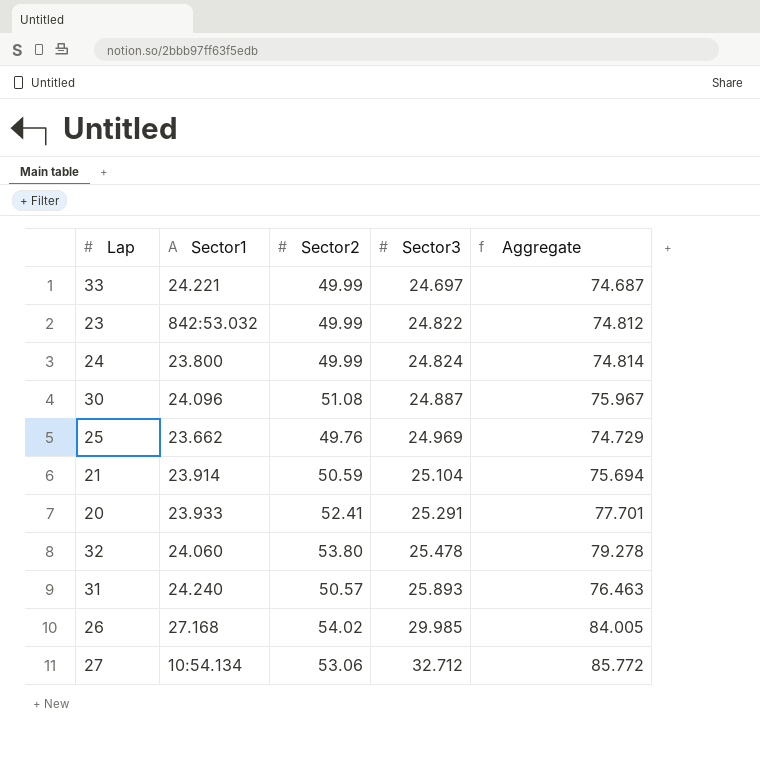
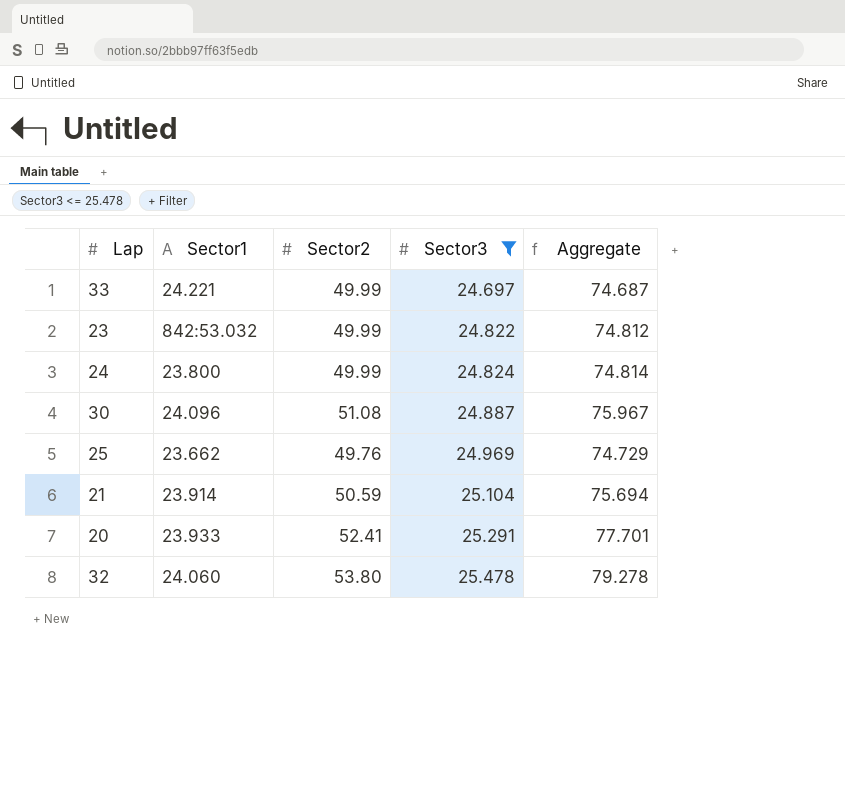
filter: none -> Sector3 <= 25.478

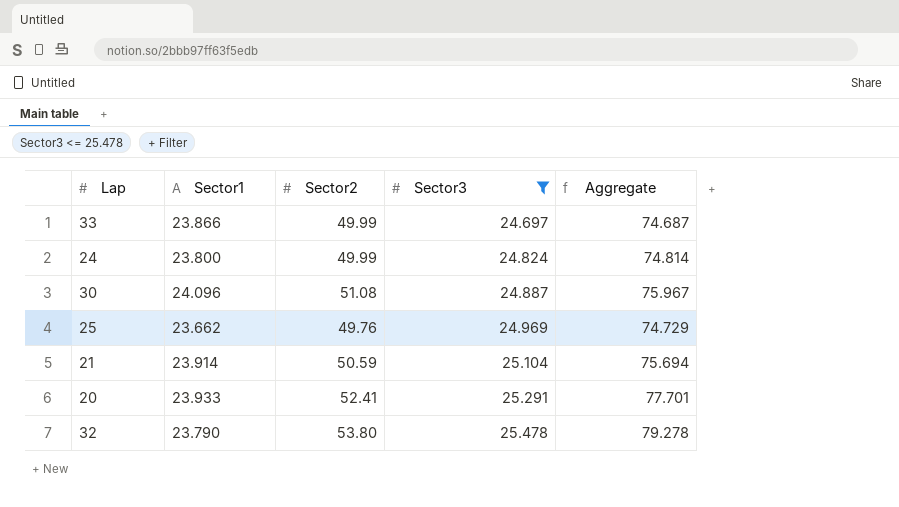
row 23: 842:53.032 | 49.99 | 24.822 | 74.812 -> none
33 | Sector1: 24.221 -> 23.866
32 | Sector1: 24.060 -> 23.790

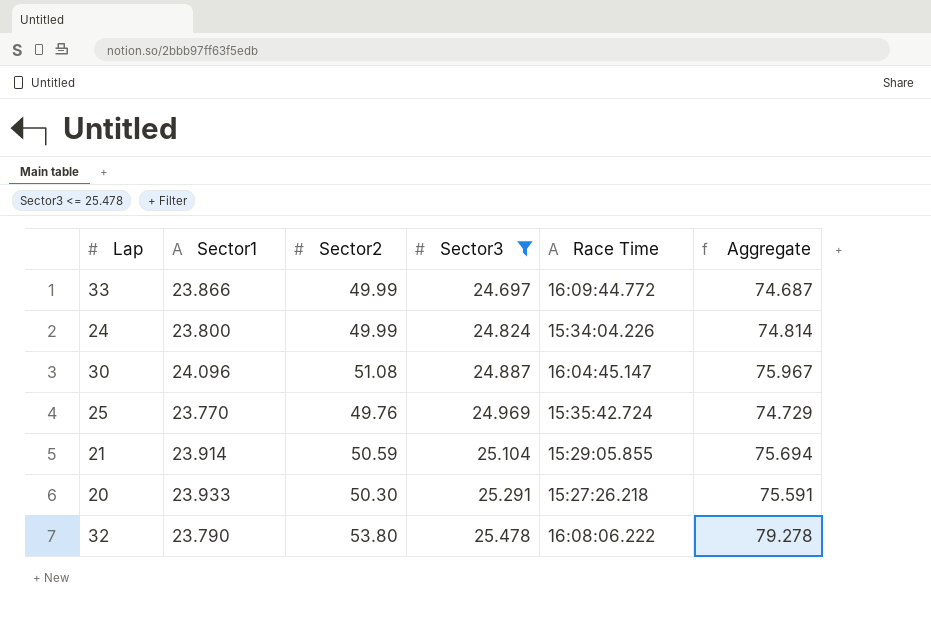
column Race Time | position: none -> 5
25 | Sector1: 23.662 -> 23.770
20 | Sector2: 52.41 -> 50.30
20 | Aggregate: 77.701 -> 75.591

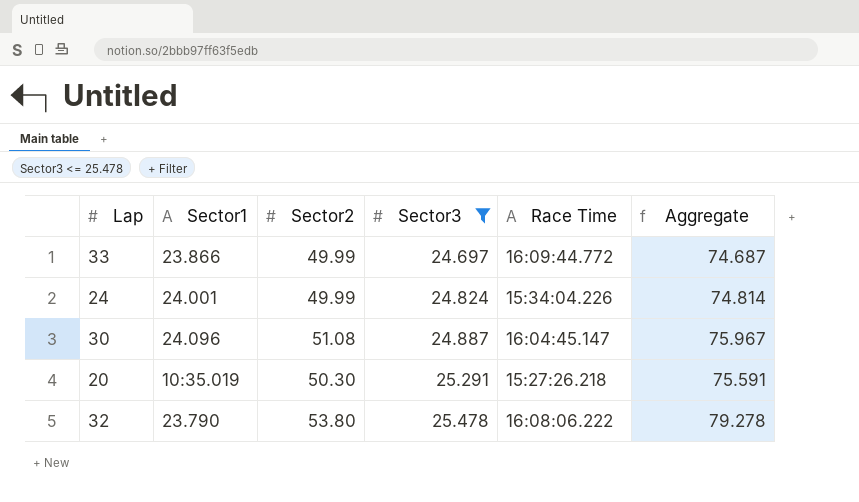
row 25: 23.770 | 49.76 | 24.969 | 15:35:42.724 | 74.729 -> none
row 21: 23.914 | 50.59 | 25.104 | 15:29:05.855 | 75.694 -> none
24 | Sector1: 23.800 -> 24.001
20 | Sector1: 23.933 -> 10:35.019

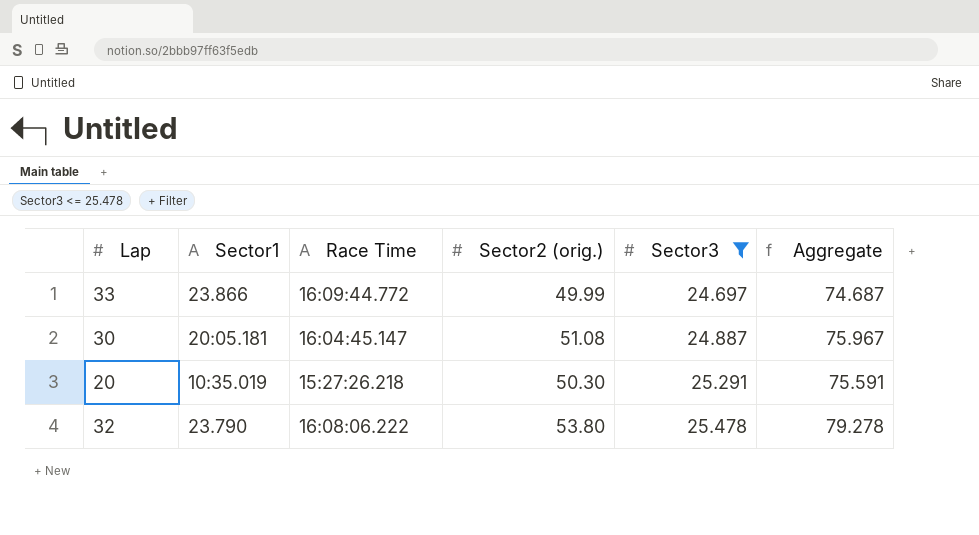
column Race Time | position: 5 -> 3
column name: Sector2 -> Sector2 (orig.)
row 24: 24.001 | 49.99 | 24.824 | 15:34:04.226 | 74.814 -> none
30 | Sector1: 24.096 -> 20:05.181

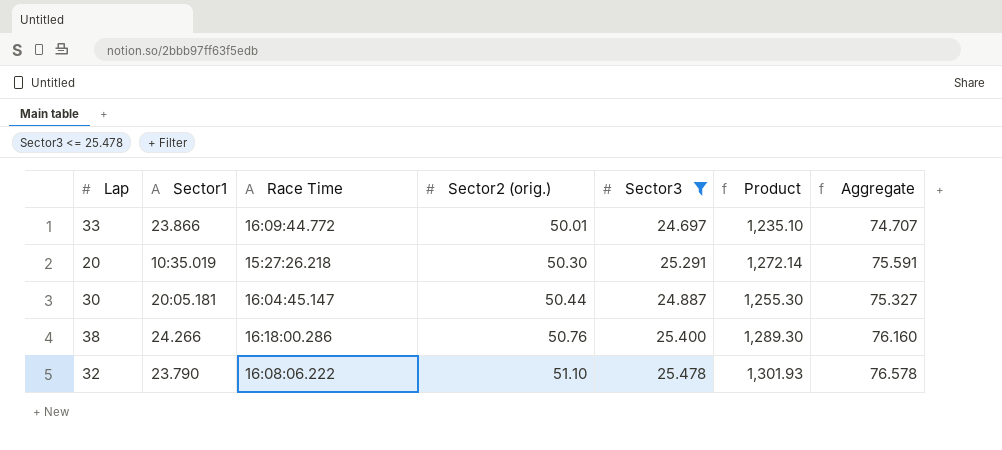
row order: Sector3 ascending -> Sector2 (orig.) ascending
column Product | formula: none -> [Sector2 (orig.)] * [Sector3]
33 | Sector2 (orig.): 49.99 -> 50.01
33 | Aggregate: 74.687 -> 74.707
30 | Sector2 (orig.): 51.08 -> 50.44
30 | Aggregate: 75.967 -> 75.327
row 38: none -> 24.266 | 16:18:00.286 | 50.76 | 25.400 | 1,289.30 | 76.160
32 | Sector2 (orig.): 53.80 -> 51.10
32 | Aggregate: 79.278 -> 76.578

